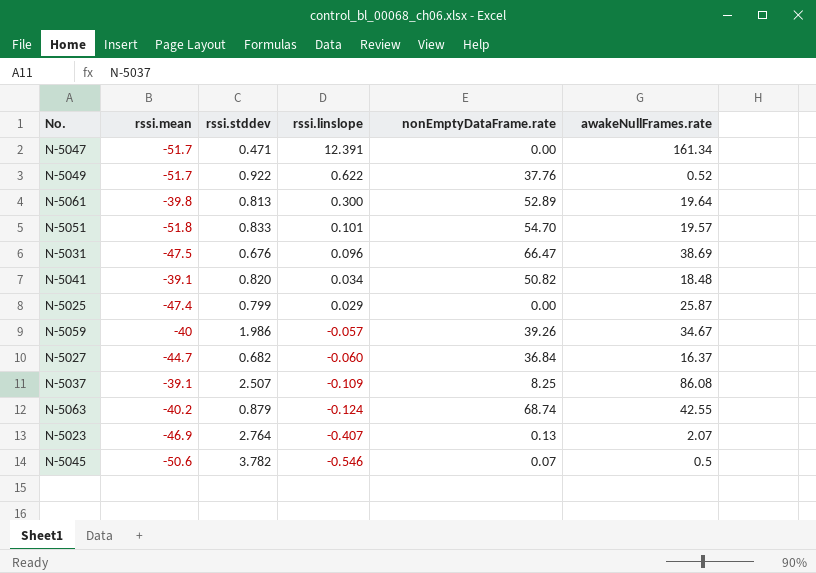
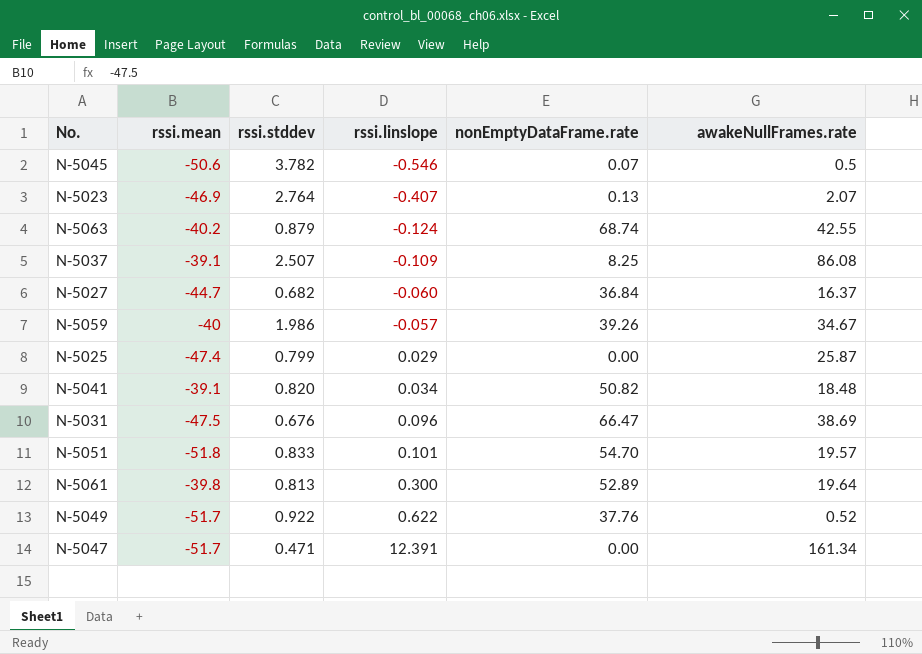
row order: rssi.linslope descending -> rssi.linslope ascending

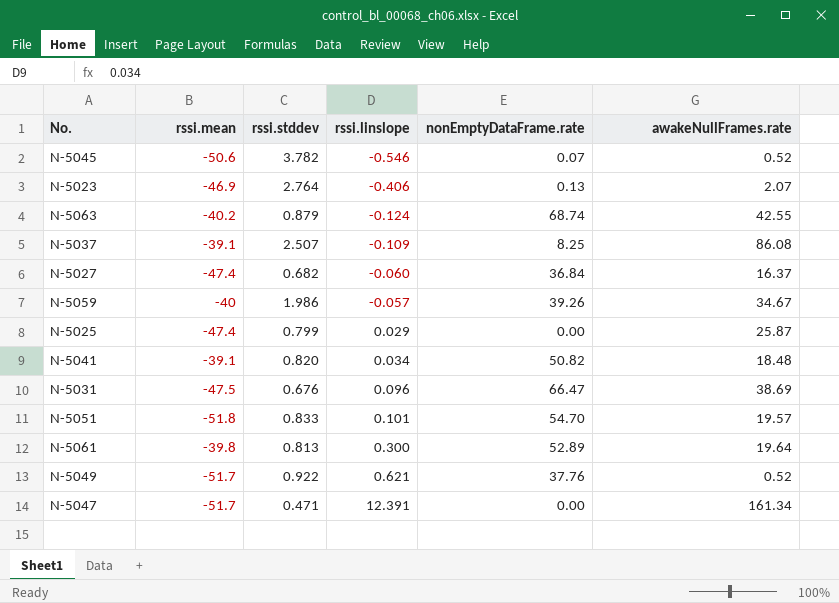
N-5045 | awakeNullFrames.rate: 0.5 -> 0.52
N-5023 | rssi.linslope: -0.407 -> -0.406
N-5027 | rssi.mean: -44.7 -> -47.4
N-5049 | rssi.linslope: 0.622 -> 0.621

